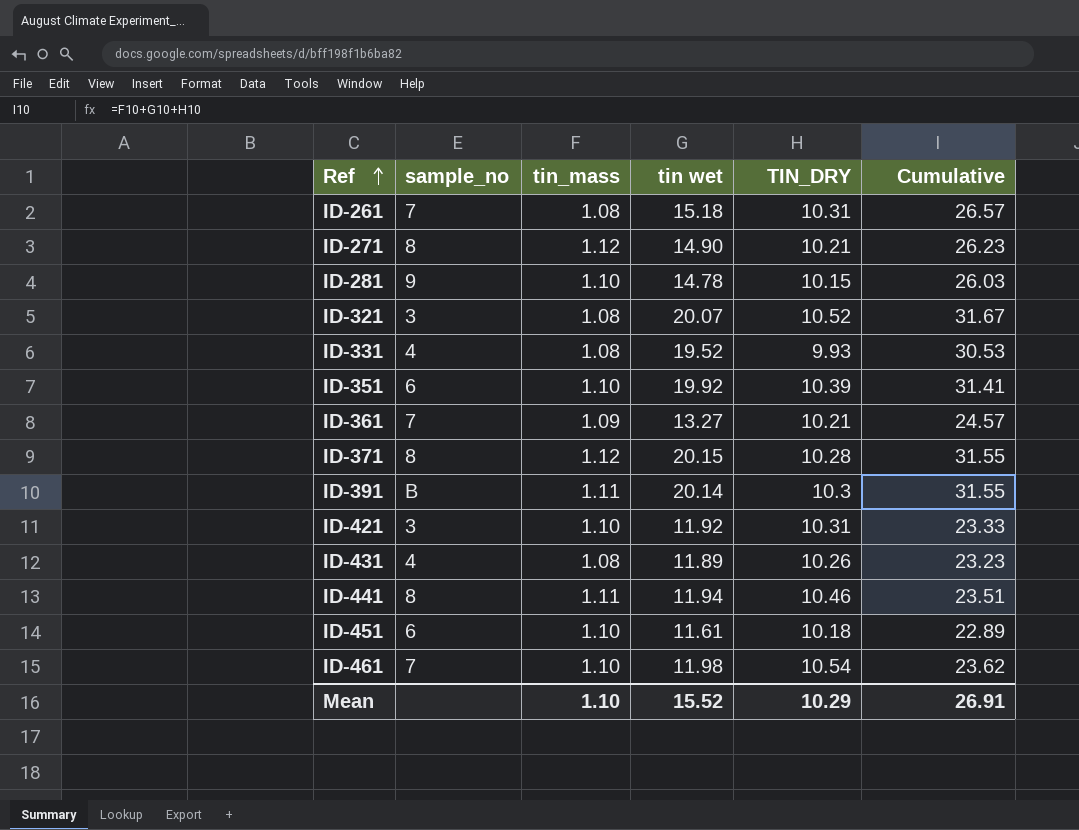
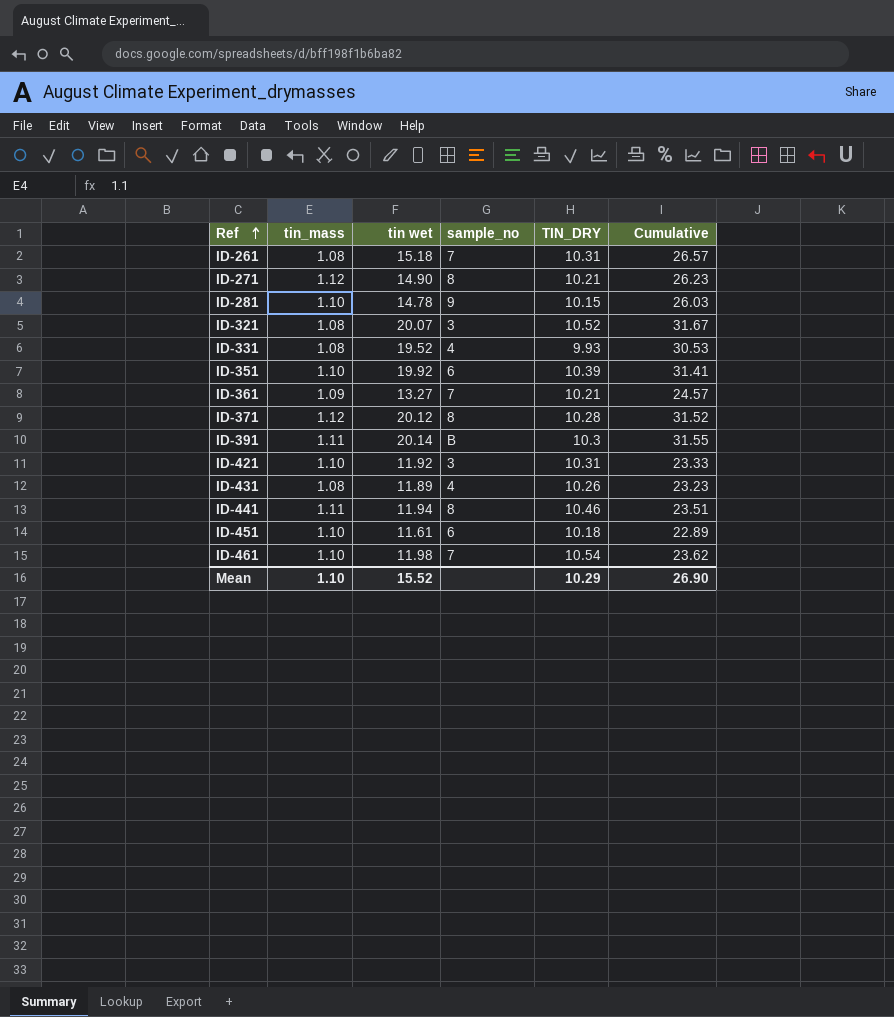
column sample_no | position: 2 -> 4
ID-371 | tin wet: 20.15 -> 20.12
ID-371 | Cumulative: 31.55 -> 31.52
Mean | Cumulative: 26.91 -> 26.90

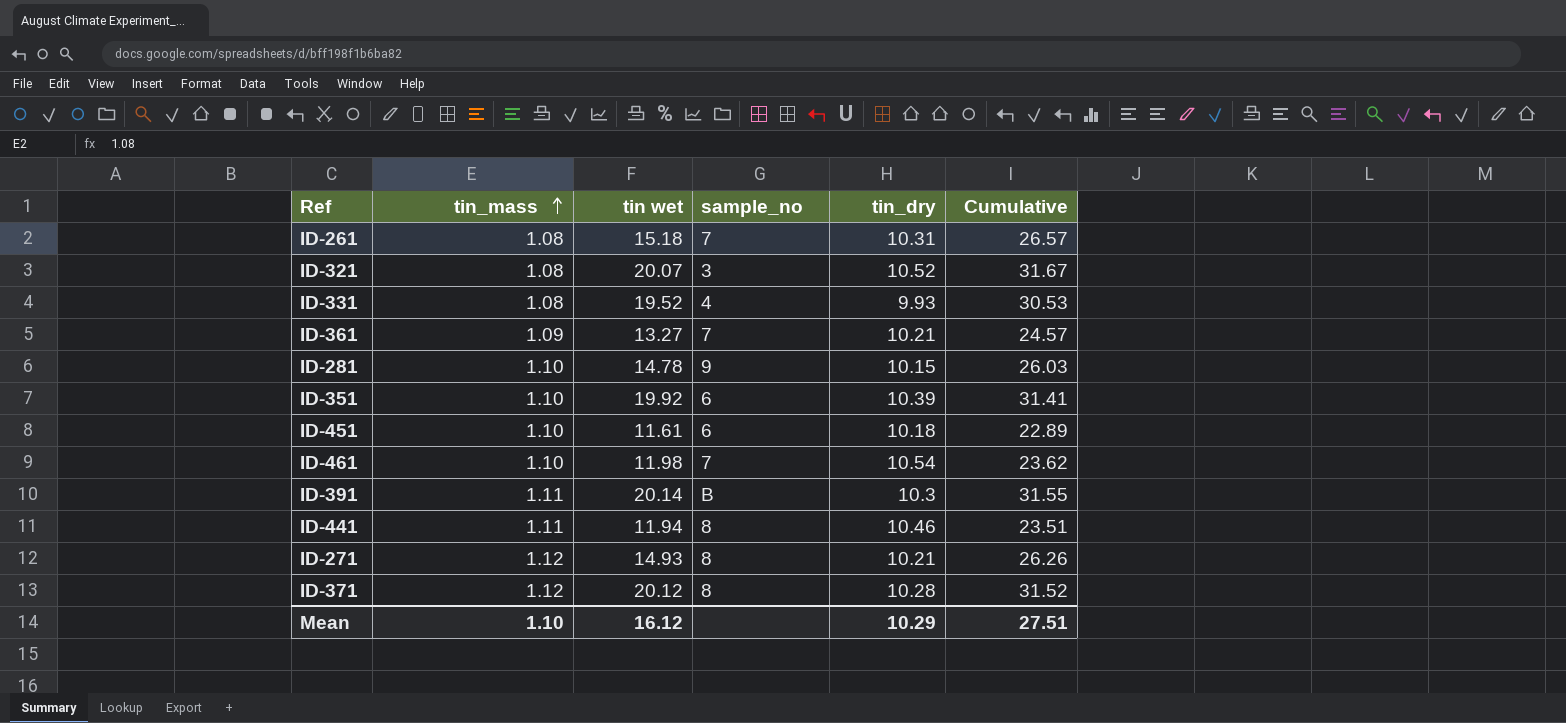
row order: Ref ascending -> tin_mass ascending
column name: TIN_DRY -> tin_dry
row ID-421: 1.10 | 11.92 | 3 | 10.31 | 23.33 -> none
row ID-431: 1.08 | 11.89 | 4 | 10.26 | 23.23 -> none
ID-271 | tin wet: 14.90 -> 14.93
ID-271 | Cumulative: 26.23 -> 26.26
Mean | tin wet: 15.52 -> 16.12
Mean | Cumulative: 26.90 -> 27.51

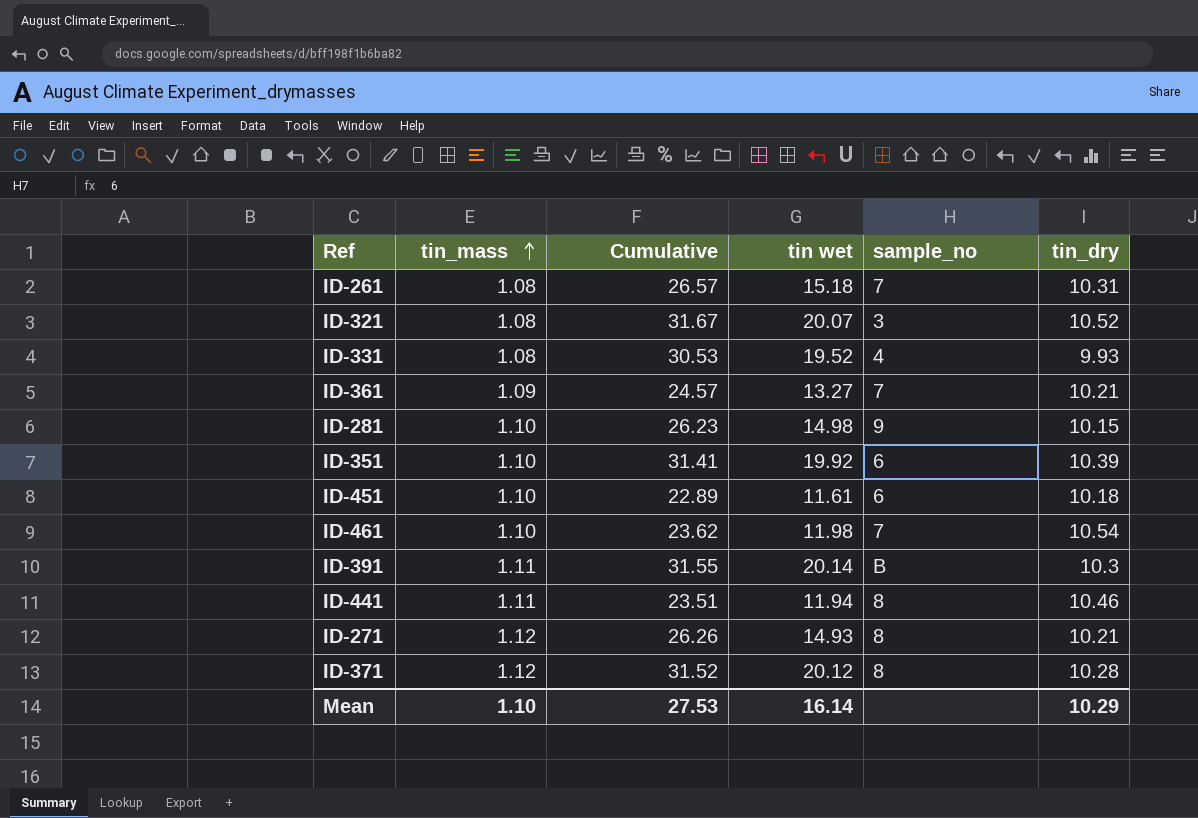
column Cumulative | position: 6 -> 3
ID-281 | Cumulative: 26.03 -> 26.23
ID-281 | tin wet: 14.78 -> 14.98
Mean | Cumulative: 27.51 -> 27.53
Mean | tin wet: 16.12 -> 16.14

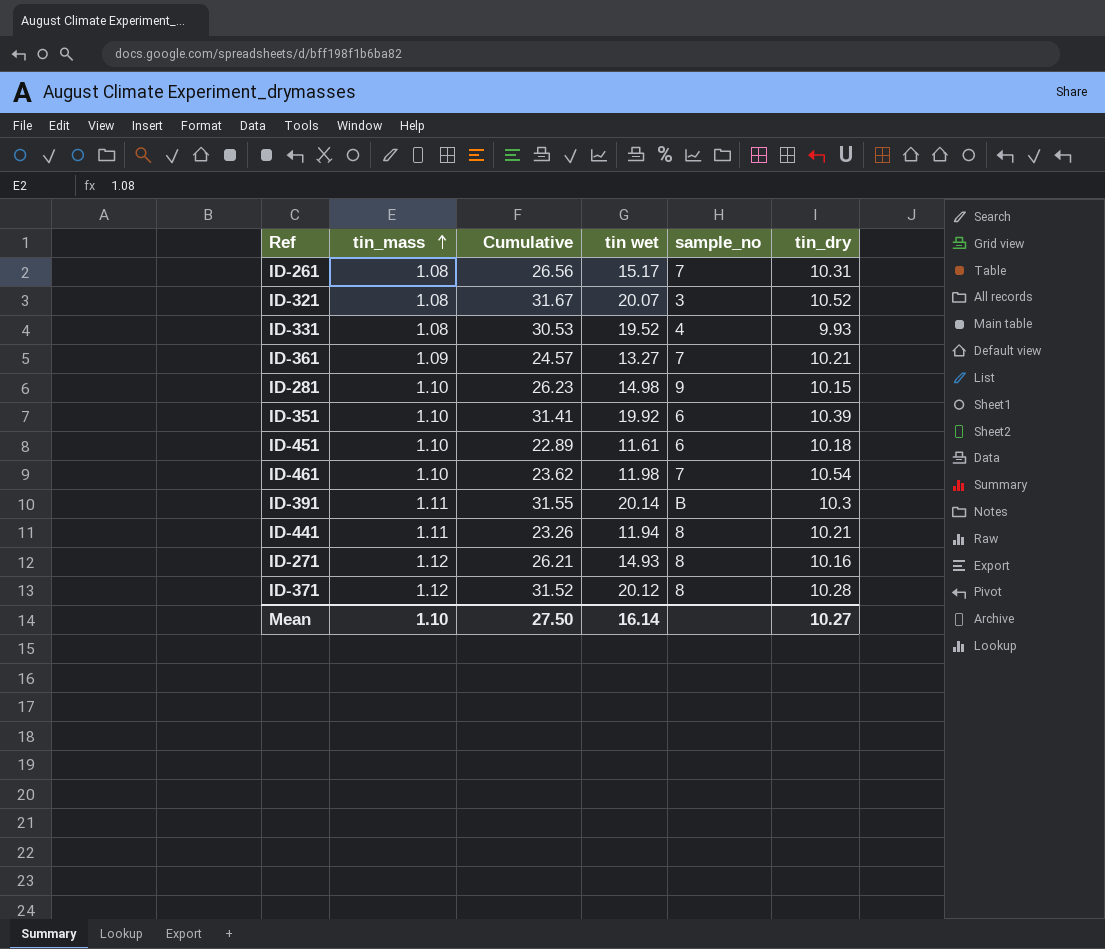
ID-261 | Cumulative: 26.57 -> 26.56
ID-261 | tin wet: 15.18 -> 15.17
ID-441 | Cumulative: 23.51 -> 23.26
ID-441 | tin_dry: 10.46 -> 10.21
ID-271 | Cumulative: 26.26 -> 26.21
ID-271 | tin_dry: 10.21 -> 10.16
Mean | Cumulative: 27.53 -> 27.50
Mean | tin_dry: 10.29 -> 10.27

